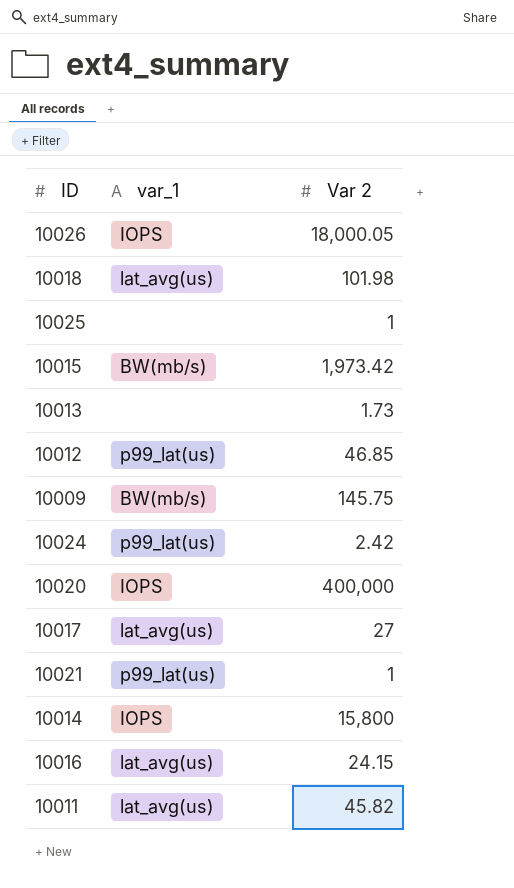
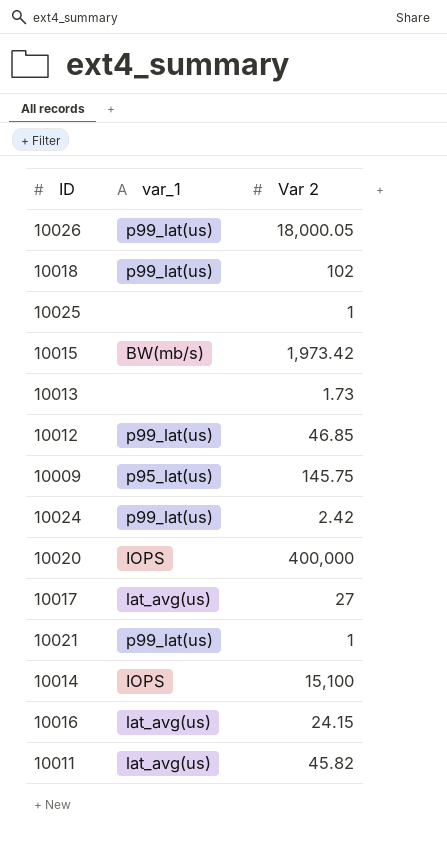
10026 | var_1: IOPS -> p99_lat(us)
10018 | var_1: lat_avg(us) -> p99_lat(us)
10018 | Var 2: 101.98 -> 102
10009 | var_1: BW(mb/s) -> p95_lat(us)
10014 | Var 2: 15,800 -> 15,100

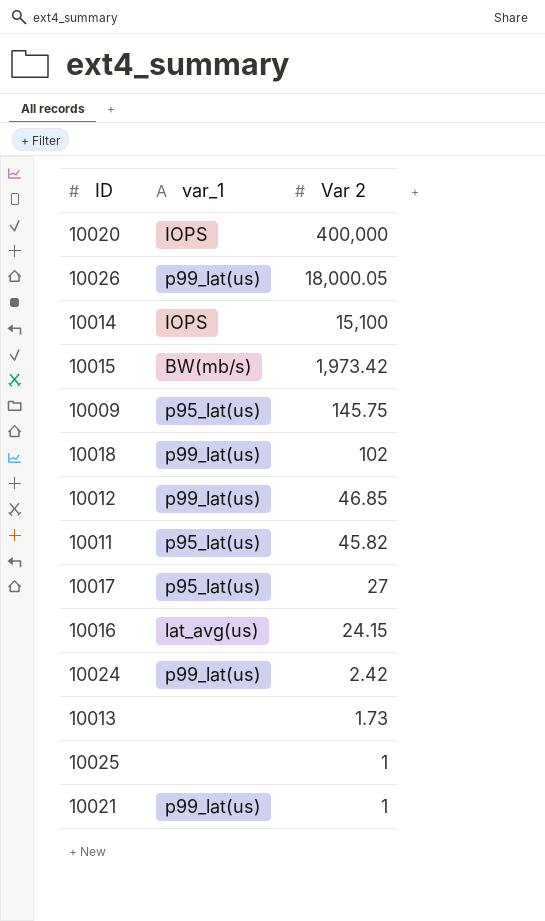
row order: none -> Var 2 descending
10011 | var_1: lat_avg(us) -> p95_lat(us)
10017 | var_1: lat_avg(us) -> p95_lat(us)

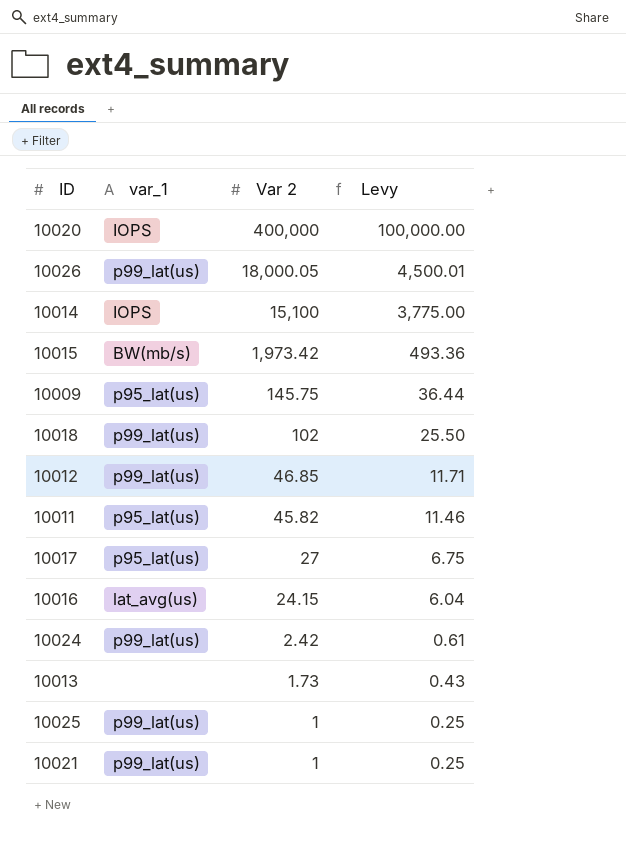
column Levy | formula: none -> [Var 2] * 0.25
10025 | var_1: none -> p99_lat(us)

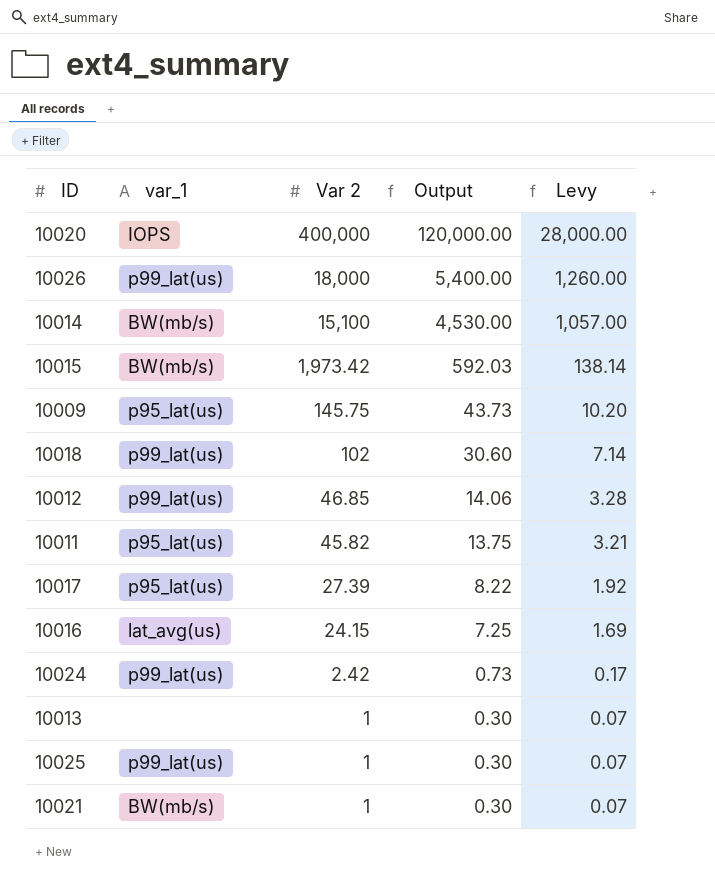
column Output | formula: none -> [Var 2] * 0.3
column Levy | formula: [Var 2] * 0.25 -> [Var 2] * 0.07
10026 | Var 2: 18,000.05 -> 18,000
10014 | var_1: IOPS -> BW(mb/s)
10017 | Var 2: 27 -> 27.39
10013 | Var 2: 1.73 -> 1
10021 | var_1: p99_lat(us) -> BW(mb/s)

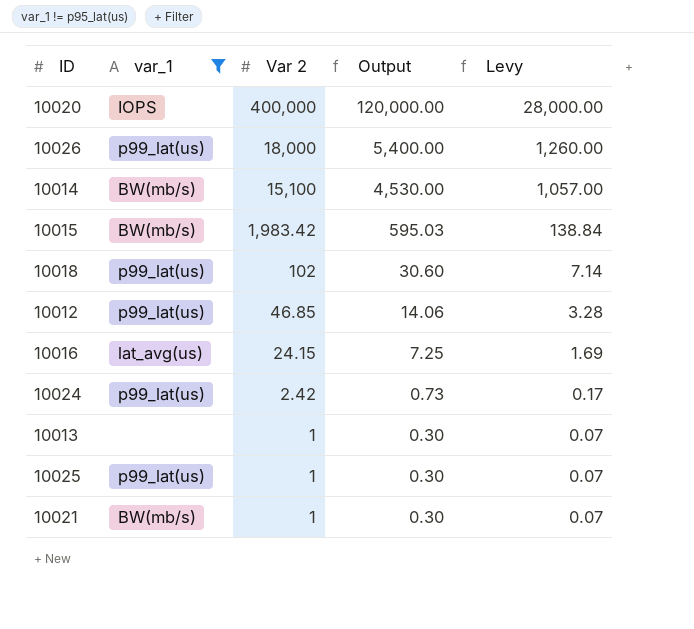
filter: none -> var_1 != p95_lat(us)
10015 | Var 2: 1,973.42 -> 1,983.42
10015 | Output: 592.03 -> 595.03
10015 | Levy: 138.14 -> 138.84

